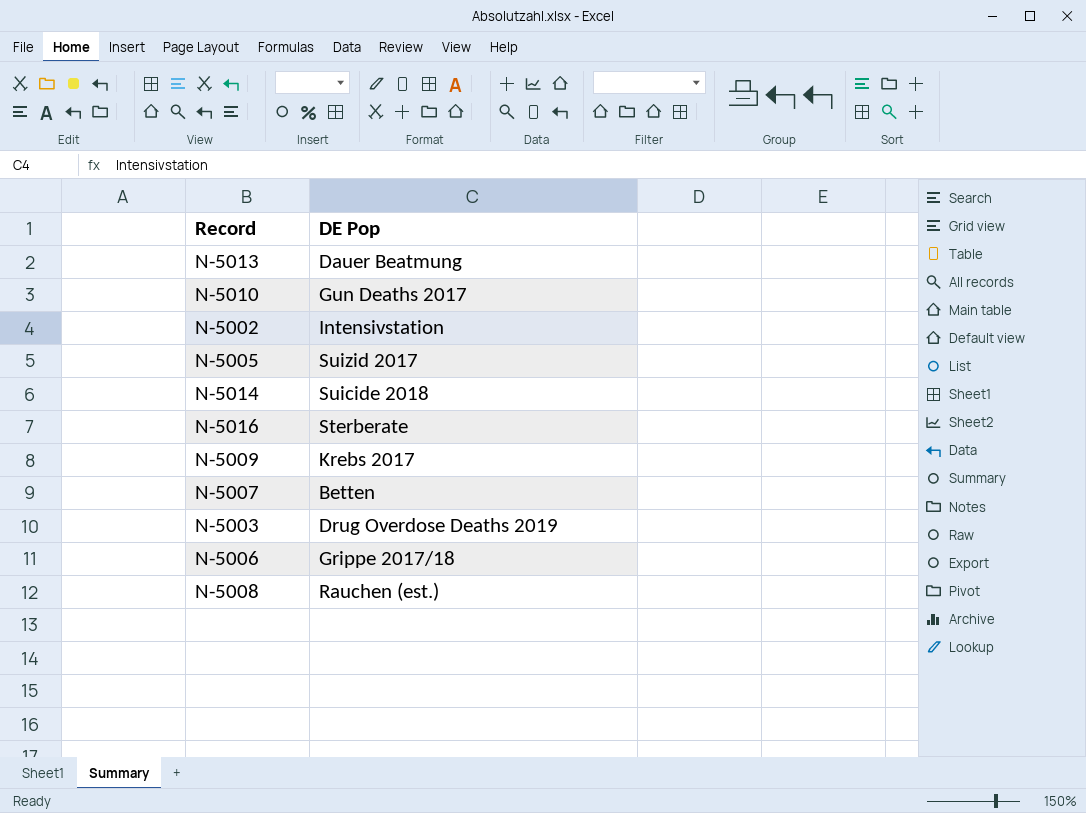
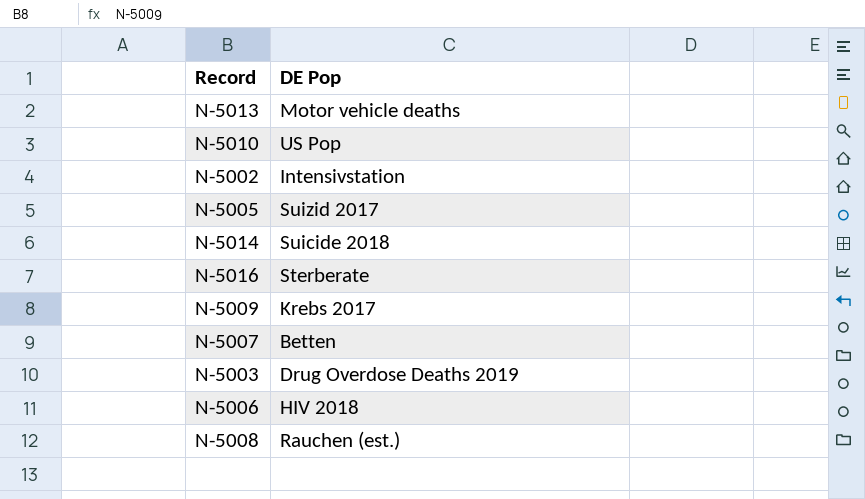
N-5013 | DE Pop: Dauer Beatmung -> Motor vehicle deaths
N-5010 | DE Pop: Gun Deaths 2017 -> US Pop
N-5006 | DE Pop: Grippe 2017/18 -> HIV 2018

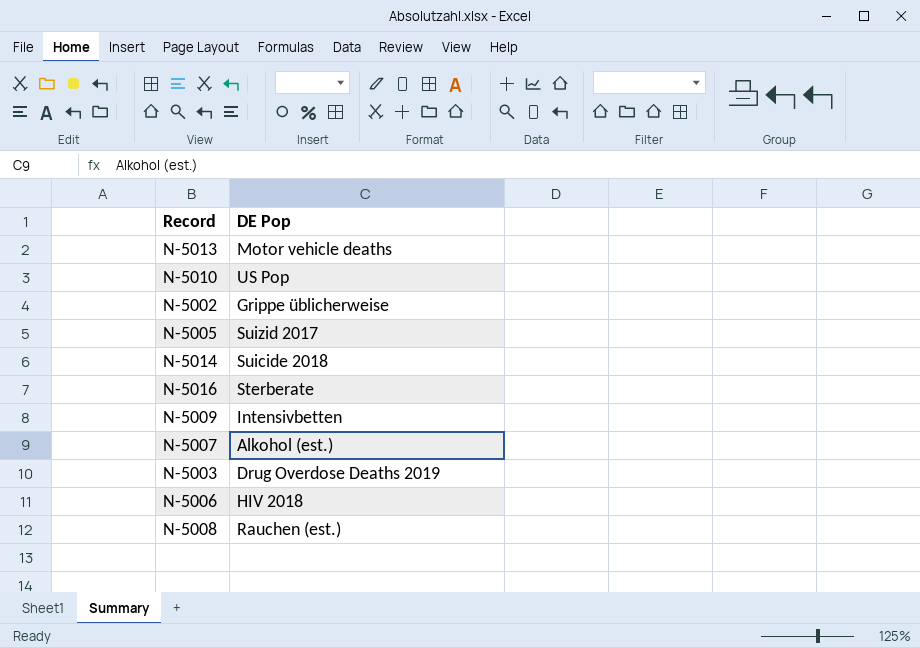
N-5002 | DE Pop: Intensivstation -> Grippe üblicherweise
N-5009 | DE Pop: Krebs 2017 -> Intensivbetten
N-5007 | DE Pop: Betten -> Alkohol (est.)

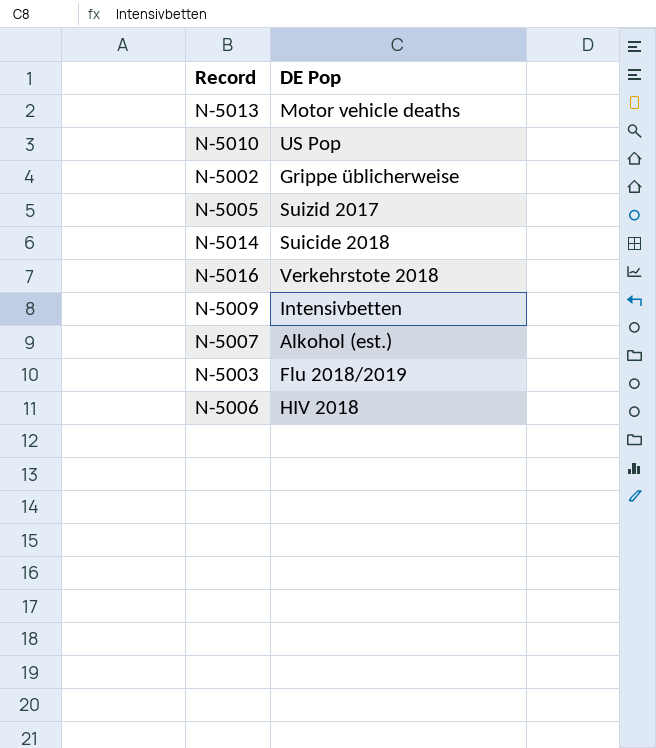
row N-5008: Rauchen (est.) -> none
N-5016 | DE Pop: Sterberate -> Verkehrstote 2018
N-5003 | DE Pop: Drug Overdose Deaths 2019 -> Flu 2018/2019

